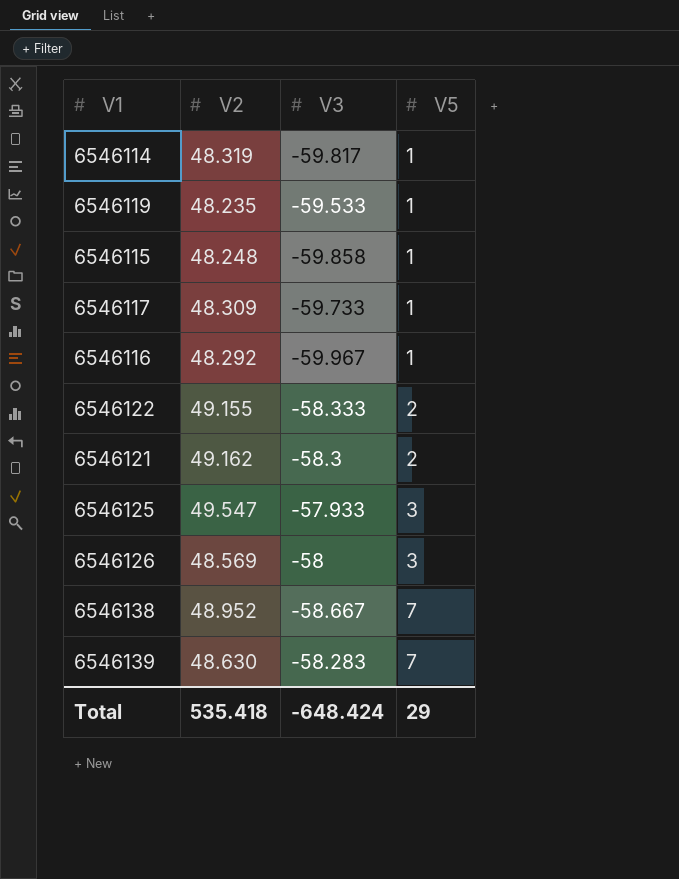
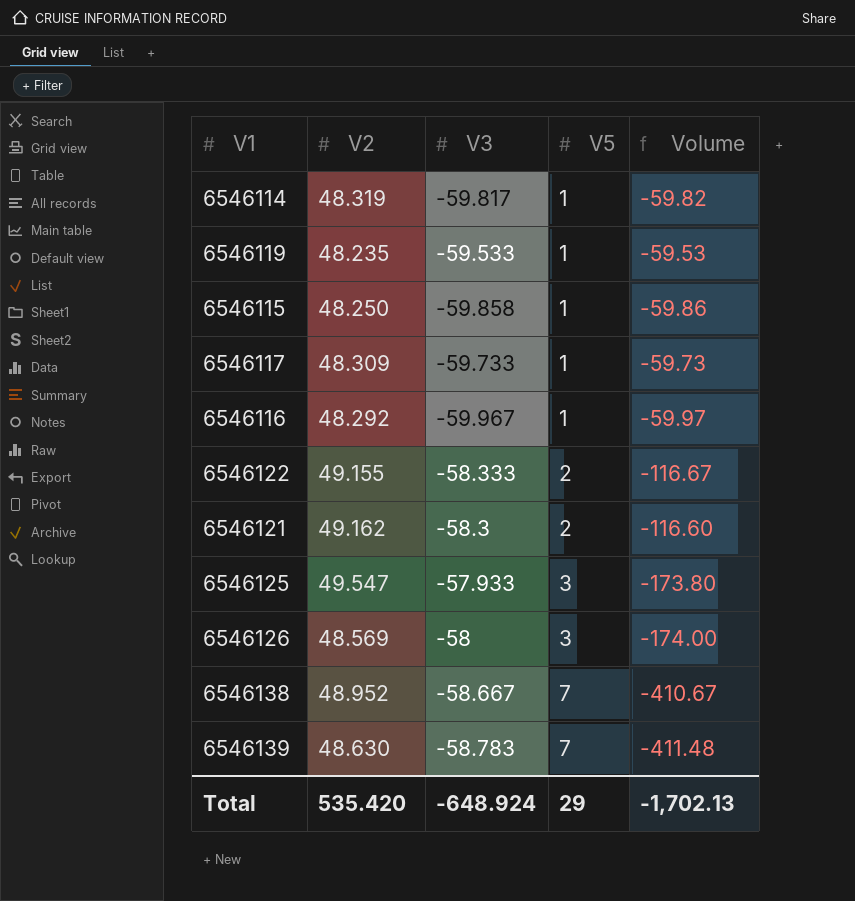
column Volume | formula: none -> [V3] * [V5]
6546115 | V2: 48.248 -> 48.250
6546139 | V3: -58.283 -> -58.783
Total | V2: 535.418 -> 535.420
Total | V3: -648.424 -> -648.924

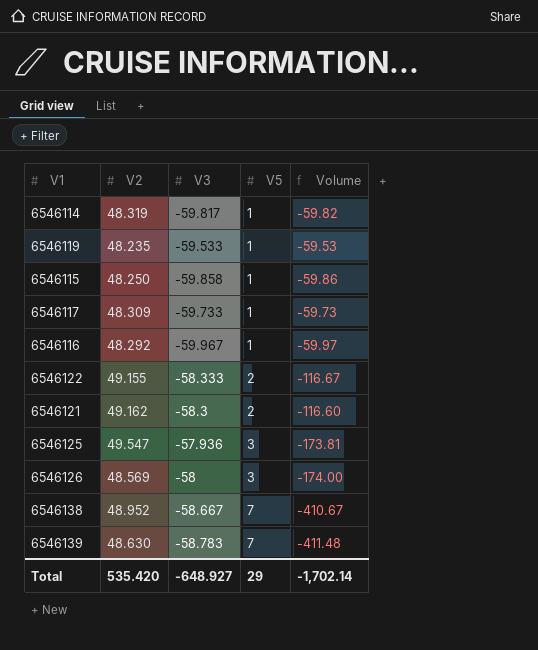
6546125 | V3: -57.933 -> -57.936
6546125 | Volume: -173.80 -> -173.81
Total | V3: -648.924 -> -648.927
Total | Volume: -1,702.13 -> -1,702.14

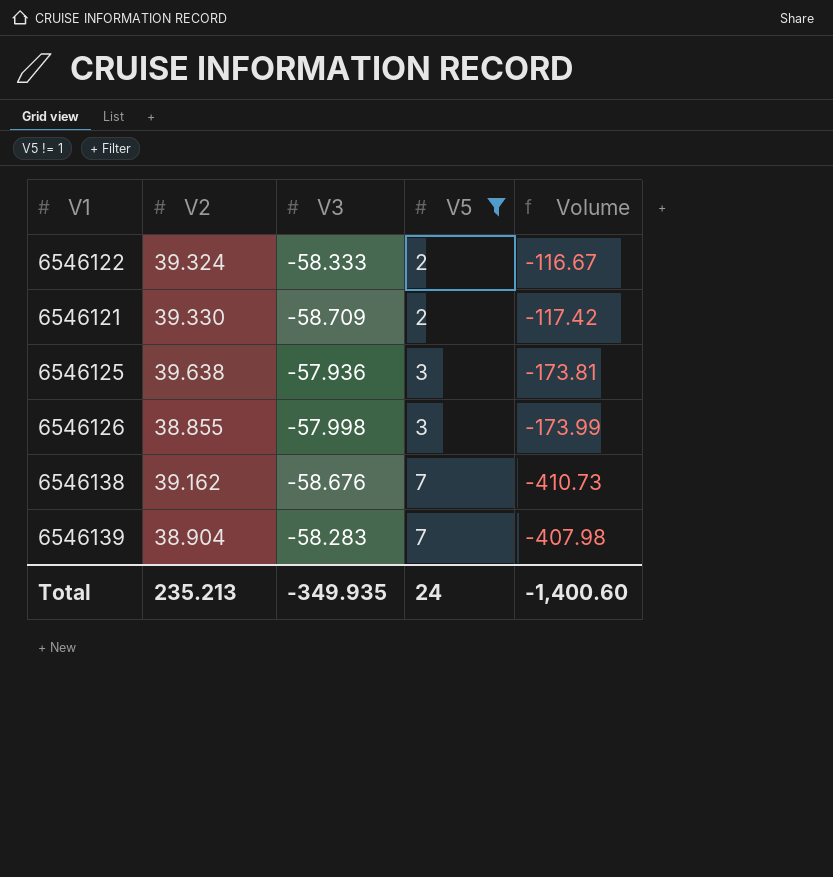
filter: none -> V5 != 1
6546122 | V2: 49.155 -> 39.324
6546121 | V2: 49.162 -> 39.330
6546121 | V3: -58.3 -> -58.709
6546121 | Volume: -116.60 -> -117.42
6546125 | V2: 49.547 -> 39.638
6546126 | V2: 48.569 -> 38.855
6546126 | V3: -58 -> -57.998
6546126 | Volume: -174.00 -> -173.99
6546138 | V2: 48.952 -> 39.162
6546138 | V3: -58.667 -> -58.676
6546138 | Volume: -410.67 -> -410.73
6546139 | V2: 48.630 -> 38.904
6546139 | V3: -58.783 -> -58.283
6546139 | Volume: -411.48 -> -407.98
Total | V2: 535.420 -> 235.213
Total | V3: -648.927 -> -349.935
Total | V5: 29 -> 24
Total | Volume: -1,702.14 -> -1,400.60

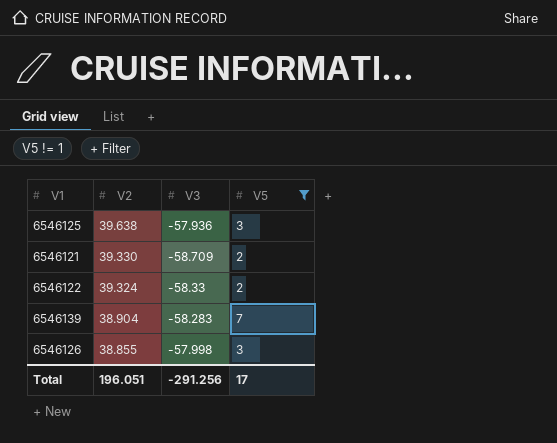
row order: V5 ascending -> V2 descending
column Volume | formula: [V3] * [V5] -> none
row 6546138: 39.162 | -58.676 | 7 | -410.73 -> none
6546122 | V3: -58.333 -> -58.33
Total | V2: 235.213 -> 196.051
Total | V3: -349.935 -> -291.256
Total | V5: 24 -> 17

